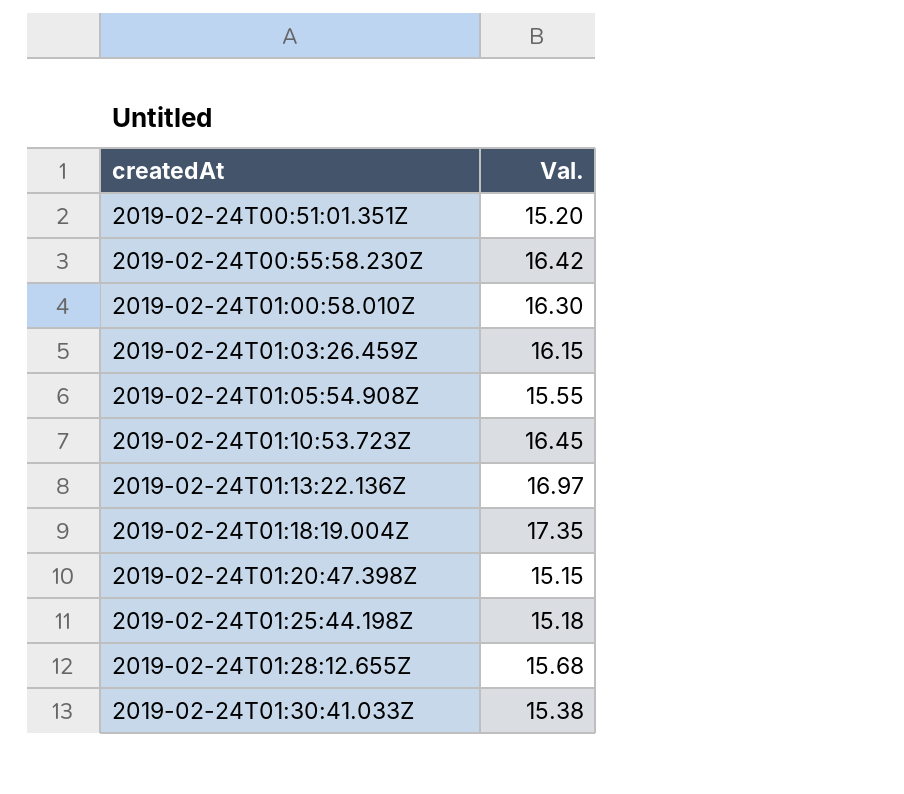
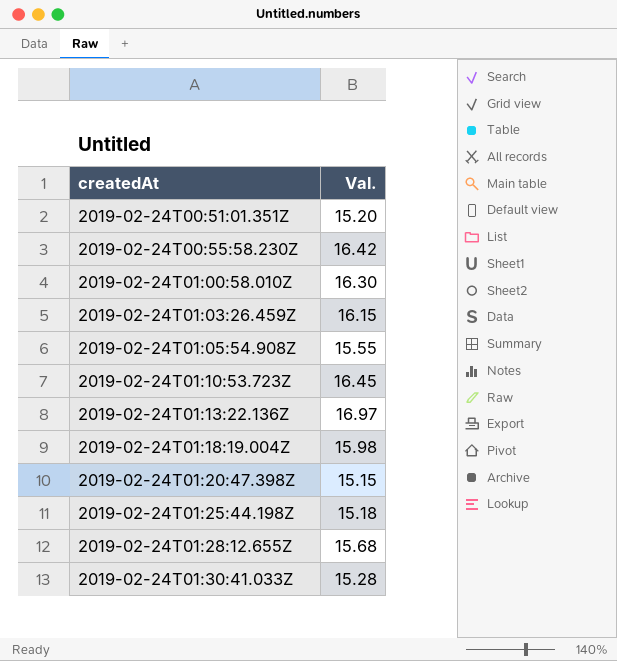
2019-02-24T01:18:19.004Z | Val.: 17.35 -> 15.98
2019-02-24T01:30:41.033Z | Val.: 15.38 -> 15.28

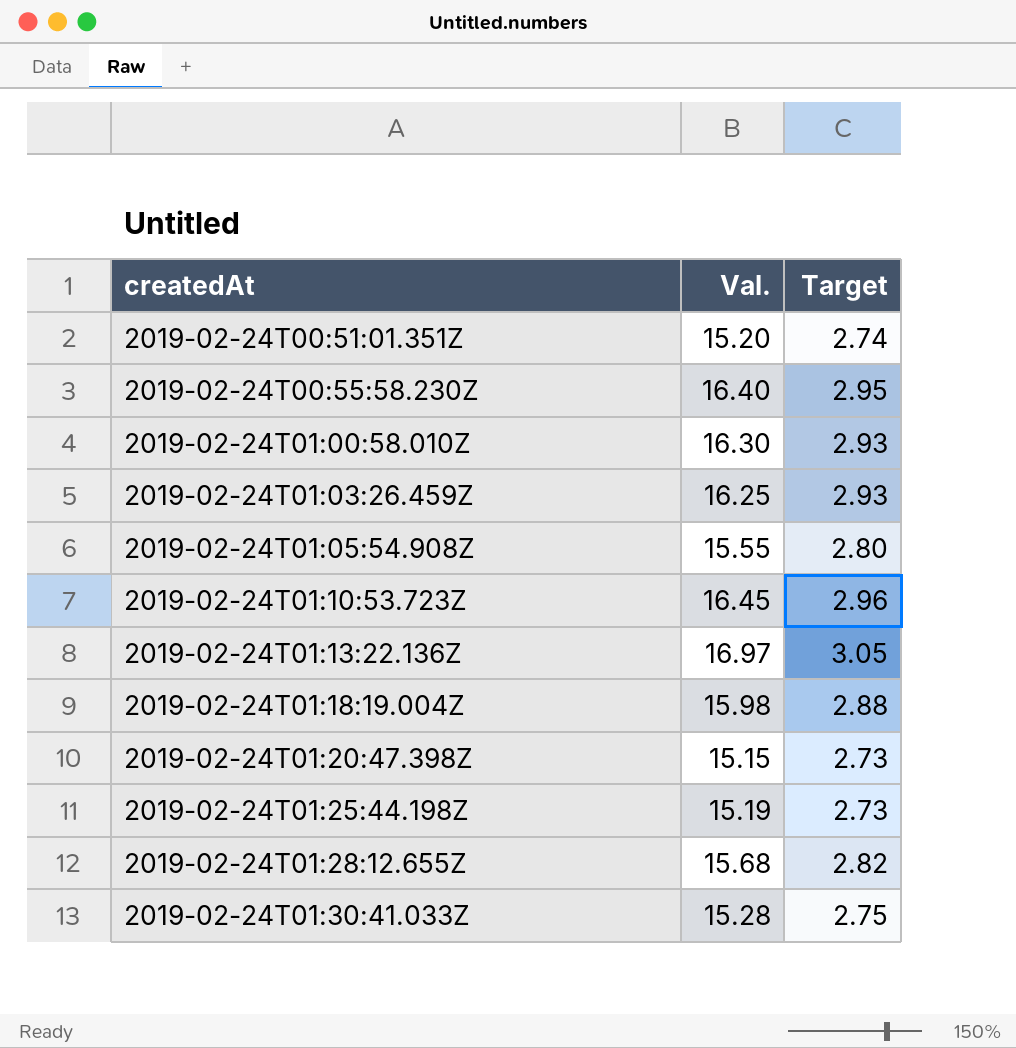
column Target | formula: none -> [Val.] * 0.18
2019-02-24T00:55:58.230Z | Val.: 16.42 -> 16.40
2019-02-24T01:03:26.459Z | Val.: 16.15 -> 16.25
2019-02-24T01:25:44.198Z | Val.: 15.18 -> 15.19

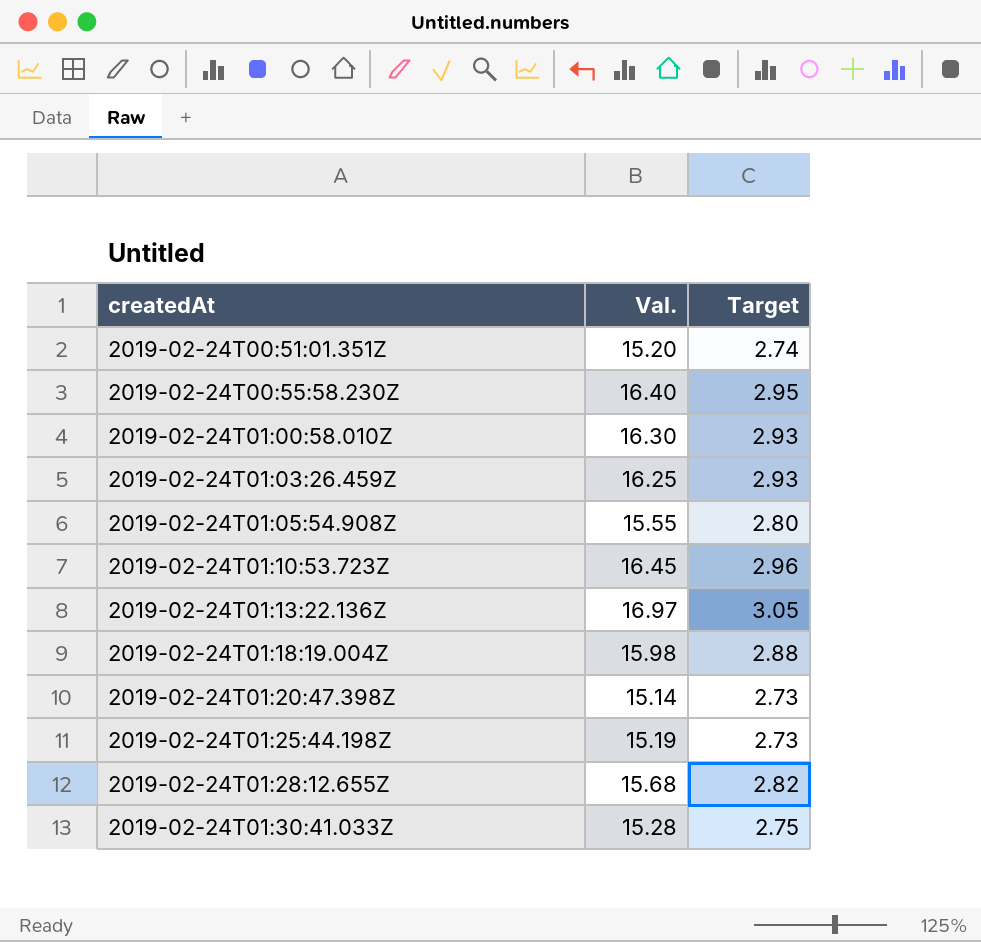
2019-02-24T01:20:47.398Z | Val.: 15.15 -> 15.14

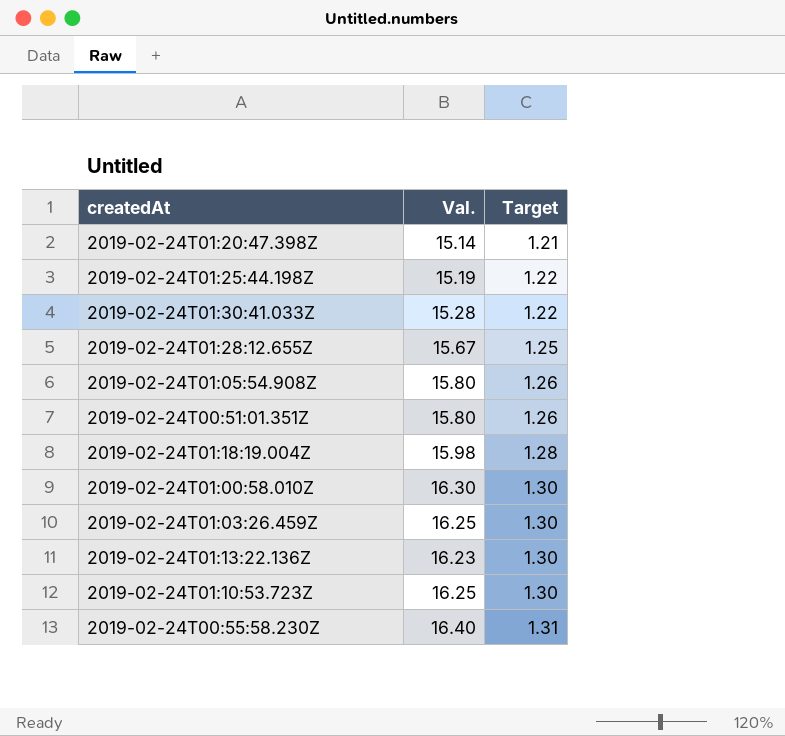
row order: createdAt ascending -> Target ascending
column Target | formula: [Val.] * 0.18 -> [Val.] * 0.08
2019-02-24T01:28:12.655Z | Val.: 15.68 -> 15.67
2019-02-24T01:05:54.908Z | Val.: 15.55 -> 15.80
2019-02-24T00:51:01.351Z | Val.: 15.20 -> 15.80
2019-02-24T01:13:22.136Z | Val.: 16.97 -> 16.23
2019-02-24T01:10:53.723Z | Val.: 16.45 -> 16.25

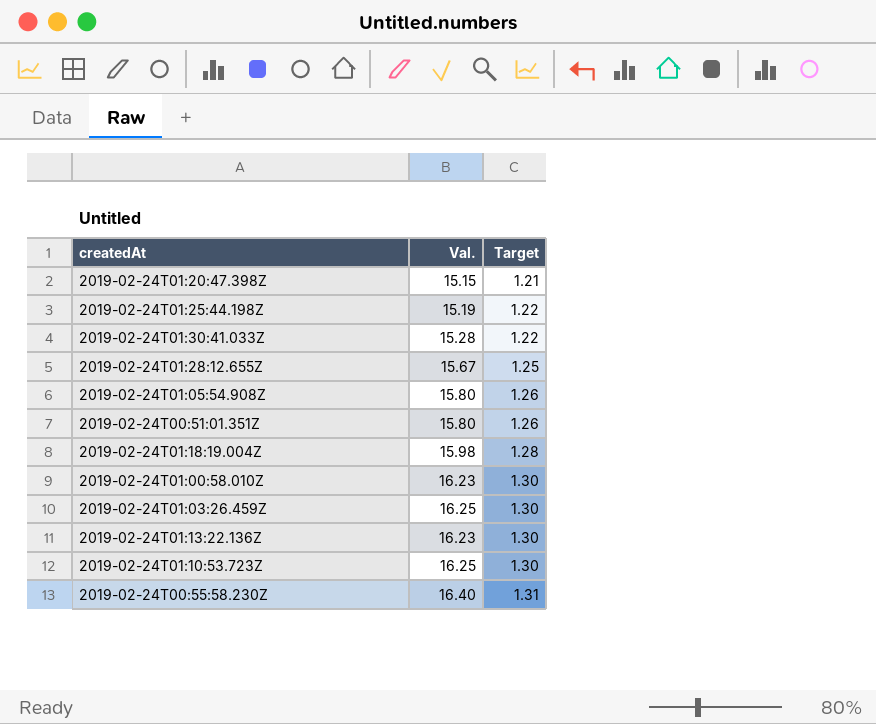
2019-02-24T01:20:47.398Z | Val.: 15.14 -> 15.15
2019-02-24T01:00:58.010Z | Val.: 16.30 -> 16.23

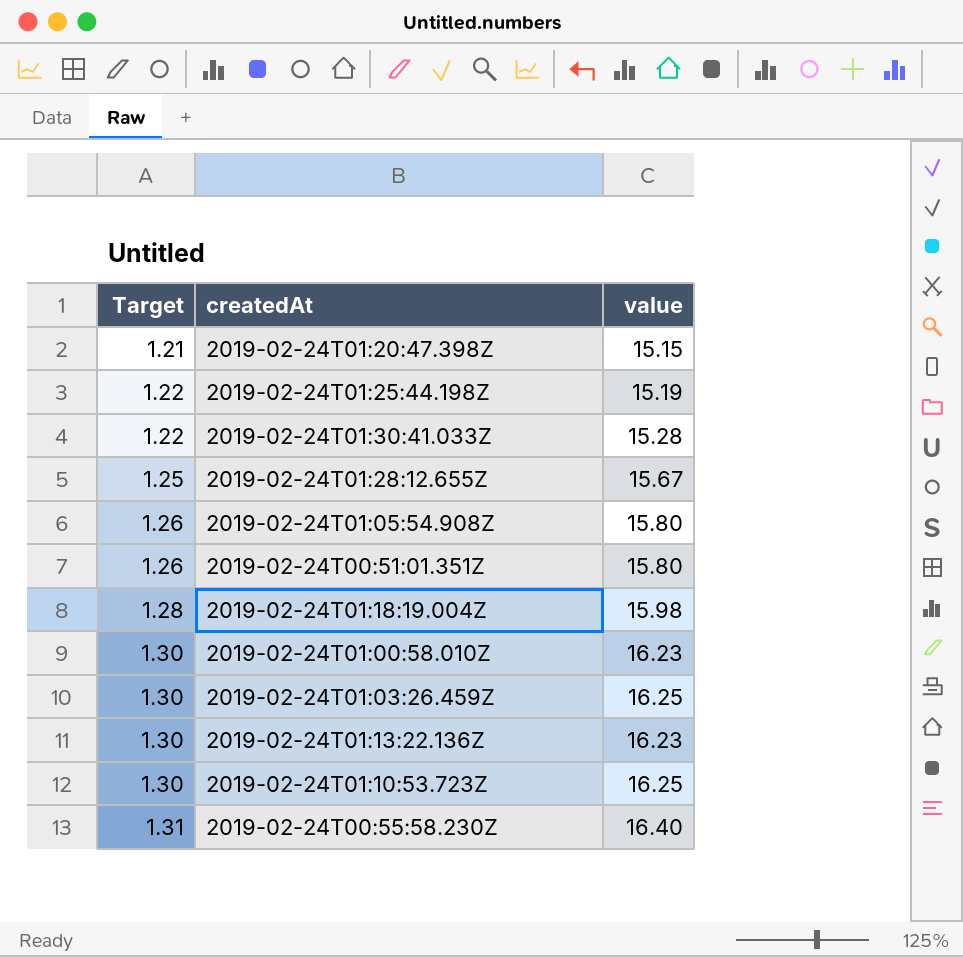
column Target | position: 3 -> 1
column name: Val. -> value

